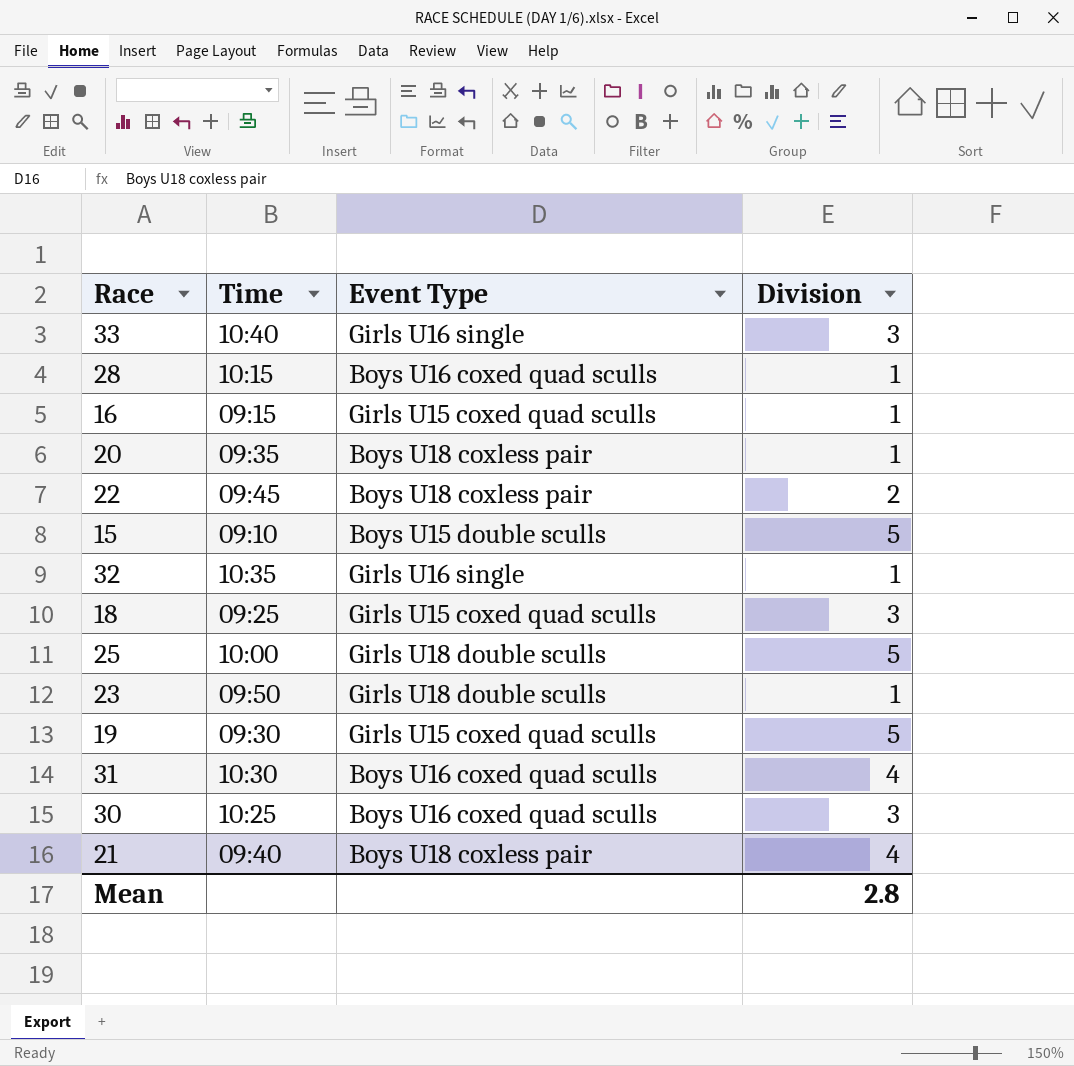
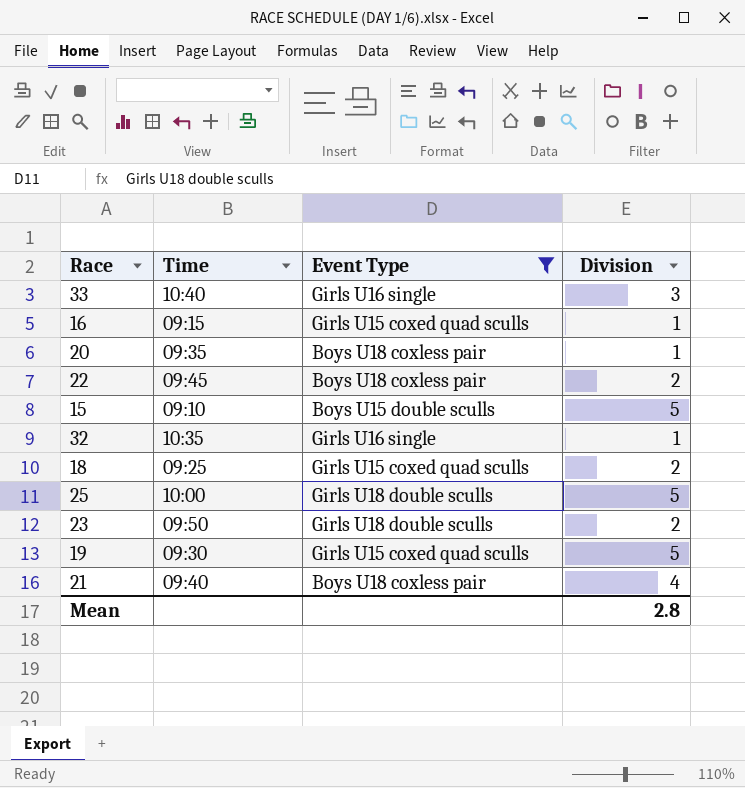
filter: none -> Event Type != Boys U16 coxed quad sculls
18 | Division: 3 -> 2
23 | Division: 1 -> 2

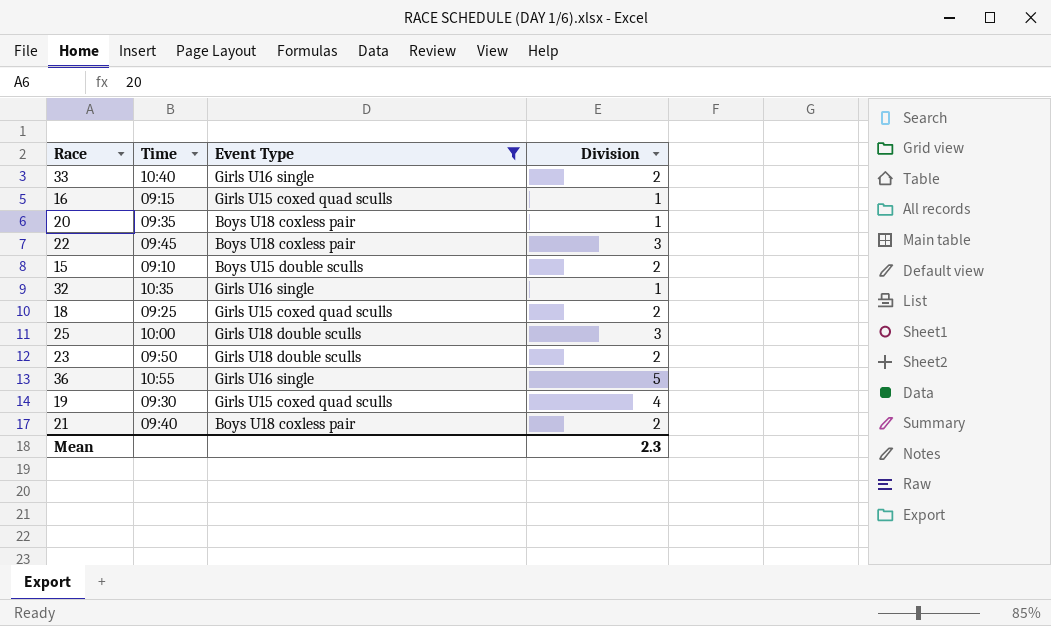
33 | Division: 3 -> 2
22 | Division: 2 -> 3
15 | Division: 5 -> 2
25 | Division: 5 -> 3
row 36: none -> 10:55 | Girls U16 single | 5
19 | Division: 5 -> 4
21 | Division: 4 -> 2
Mean | Division: 2.8 -> 2.3

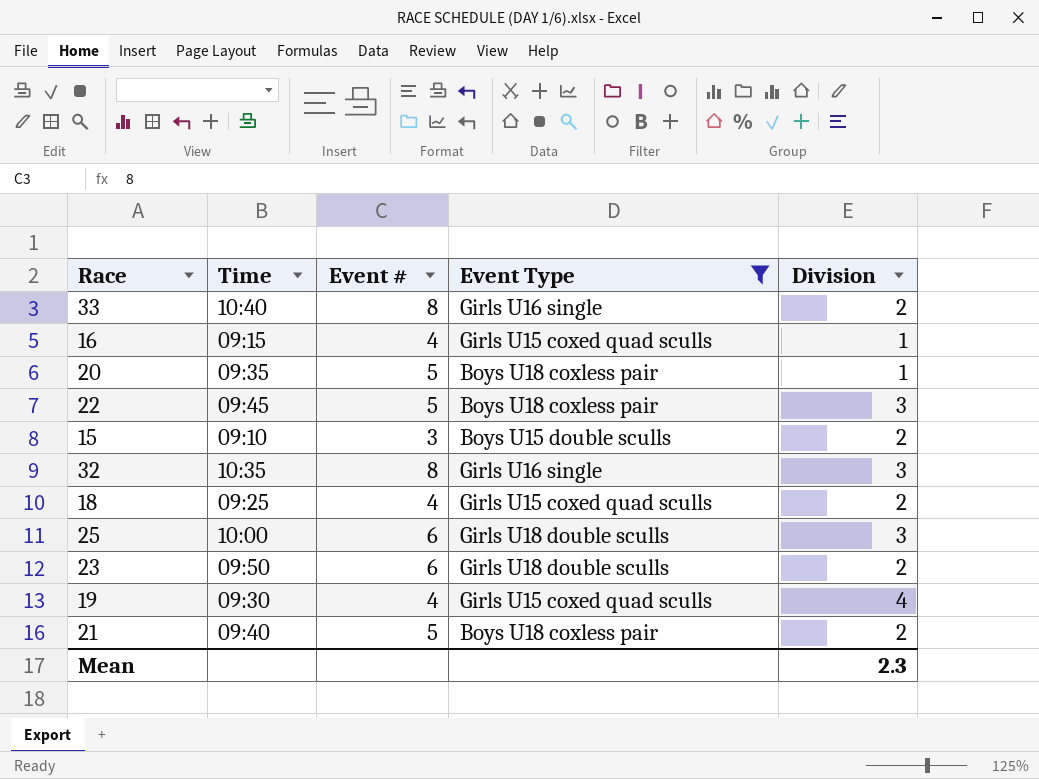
column Event # | position: none -> 3
row 36: 10:55 | Girls U16 single | 5 -> none
32 | Division: 1 -> 3

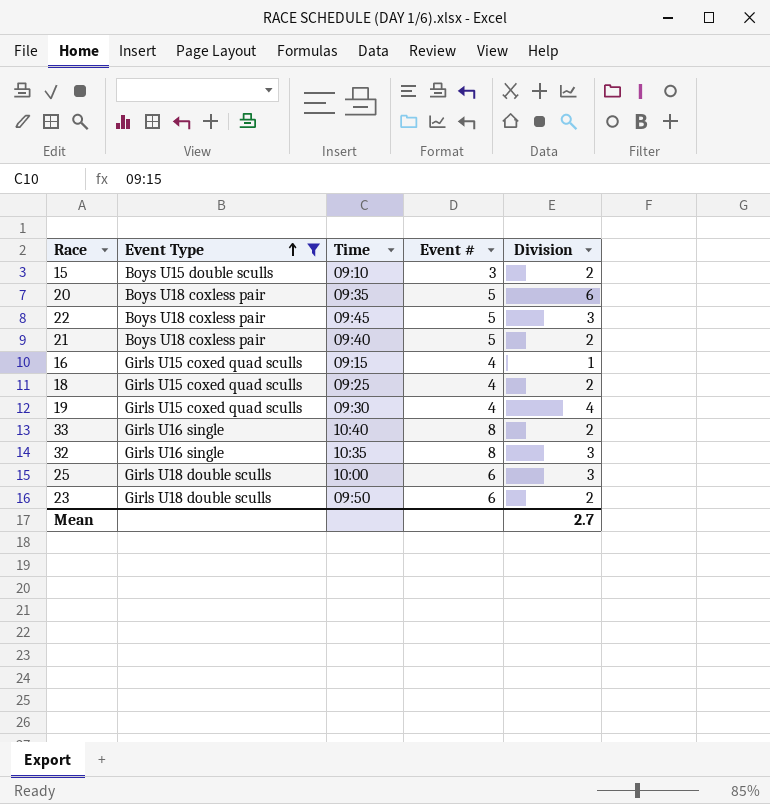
row order: none -> Event Type ascending
column Event Type | position: 4 -> 2
20 | Division: 1 -> 6
Mean | Division: 2.3 -> 2.7

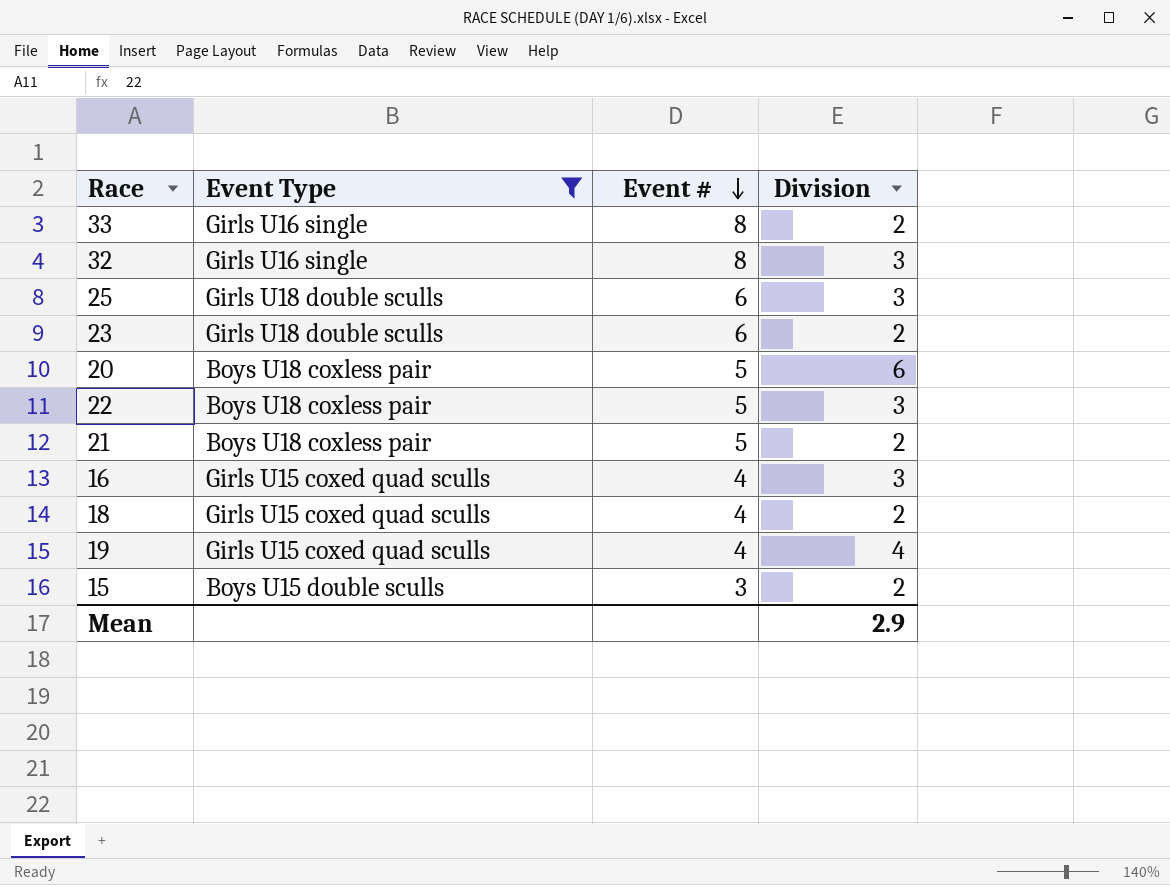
row order: Event Type ascending -> Event # descending
column Time | position: 3 -> none
16 | Division: 1 -> 3
Mean | Division: 2.7 -> 2.9

